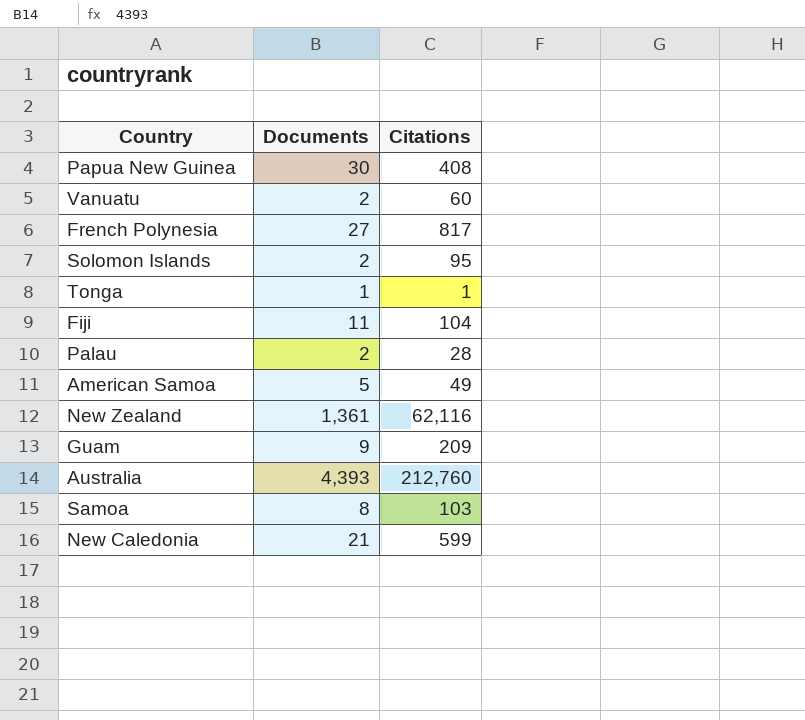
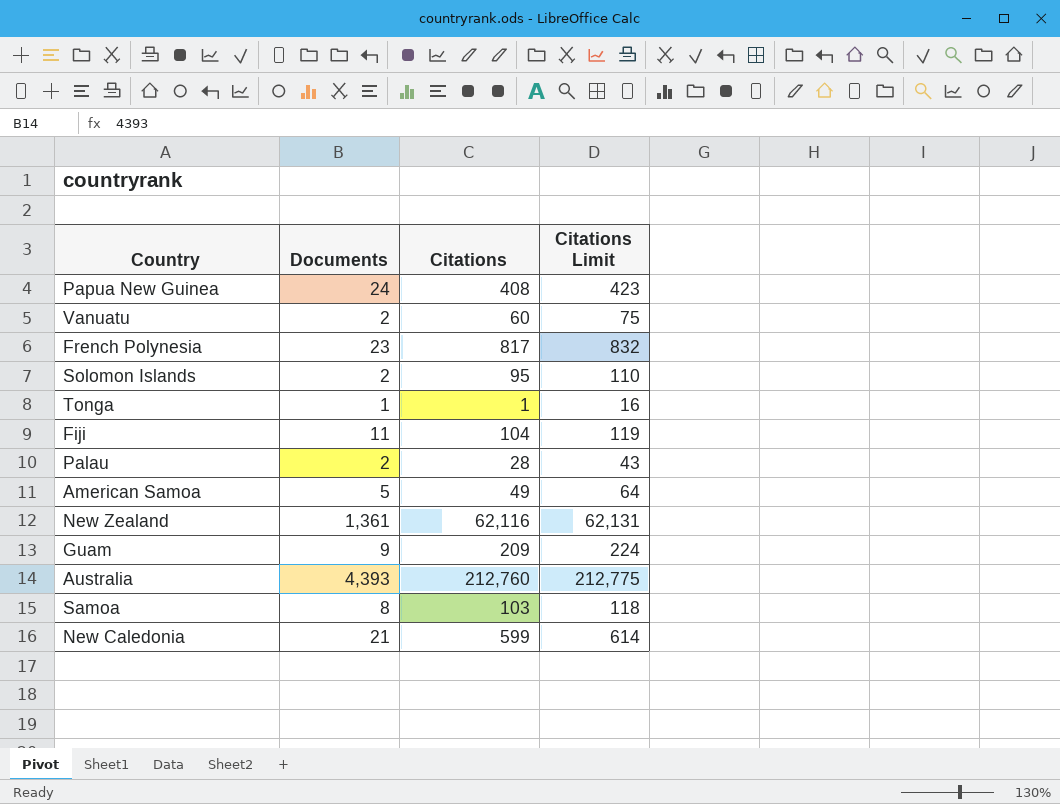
column Citations Limit | formula: none -> [Citations] + 15
Papua New Guinea | Documents: 30 -> 24
French Polynesia | Documents: 27 -> 23

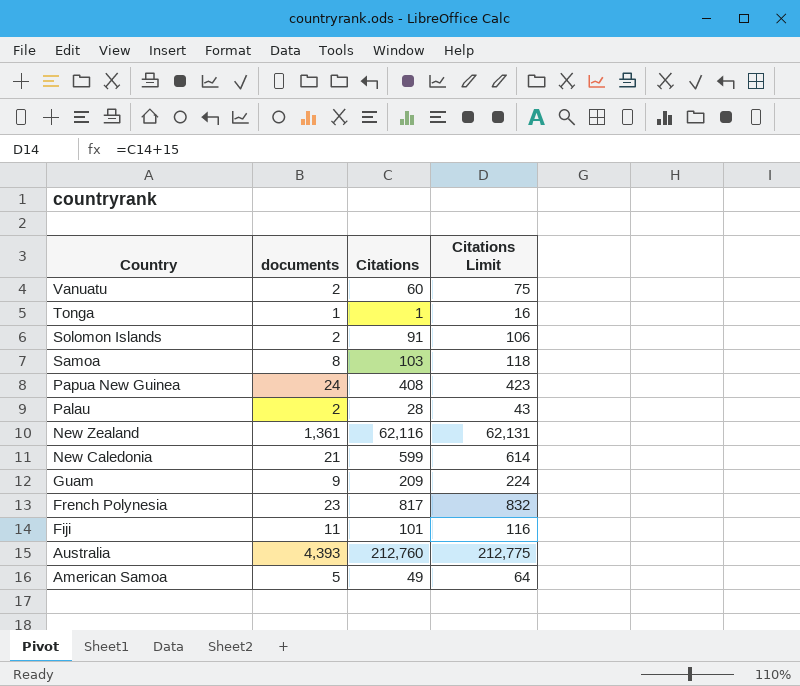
row order: none -> Country descending
column name: Documents -> documents
Solomon Islands | Citations: 95 -> 91
Solomon Islands | Citations Limit: 110 -> 106
Fiji | Citations: 104 -> 101
Fiji | Citations Limit: 119 -> 116

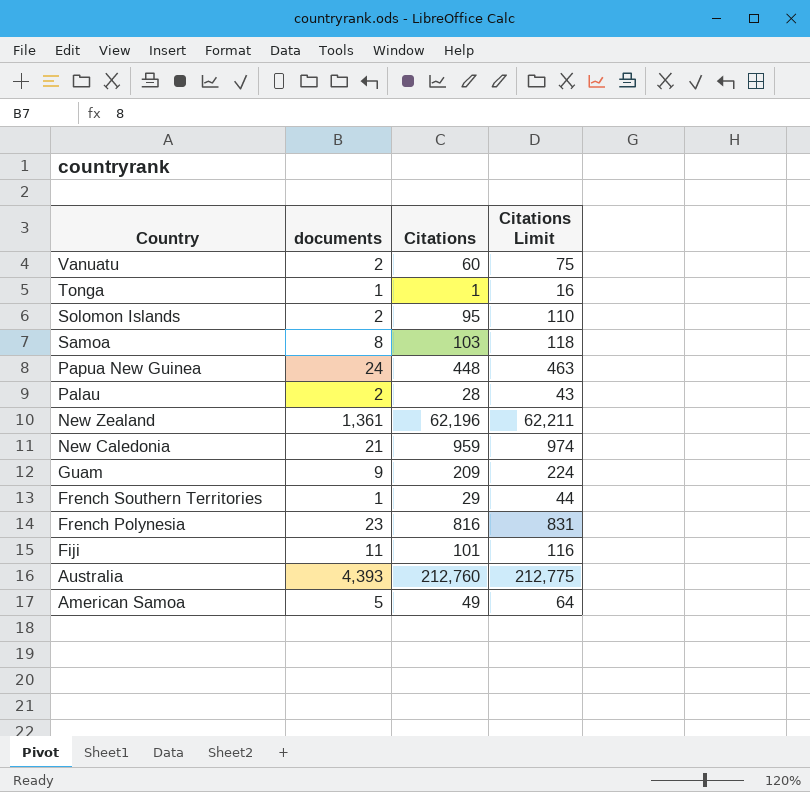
Solomon Islands | Citations: 91 -> 95
Solomon Islands | Citations Limit: 106 -> 110
Papua New Guinea | Citations: 408 -> 448
Papua New Guinea | Citations Limit: 423 -> 463
New Zealand | Citations: 62,116 -> 62,196
New Zealand | Citations Limit: 62,131 -> 62,211
New Caledonia | Citations: 599 -> 959
New Caledonia | Citations Limit: 614 -> 974
row French Southern Territories: none -> 1 | 29 | 44
French Polynesia | Citations: 817 -> 816
French Polynesia | Citations Limit: 832 -> 831

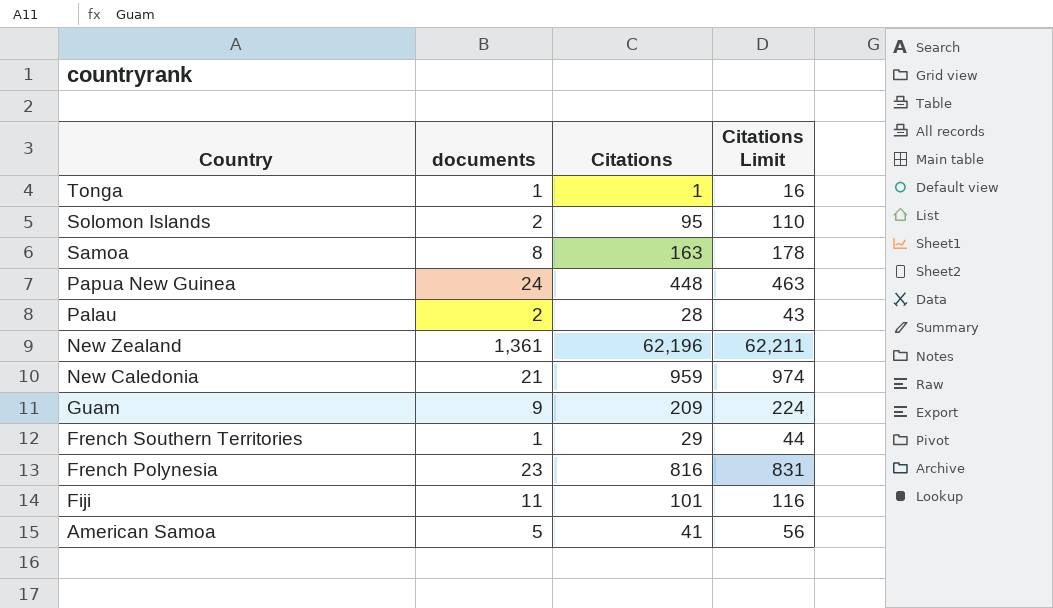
row Vanuatu: 2 | 60 | 75 -> none
row Australia: 4,393 | 212,760 | 212,775 -> none
Samoa | Citations: 103 -> 163
Samoa | Citations Limit: 118 -> 178
American Samoa | Citations: 49 -> 41
American Samoa | Citations Limit: 64 -> 56

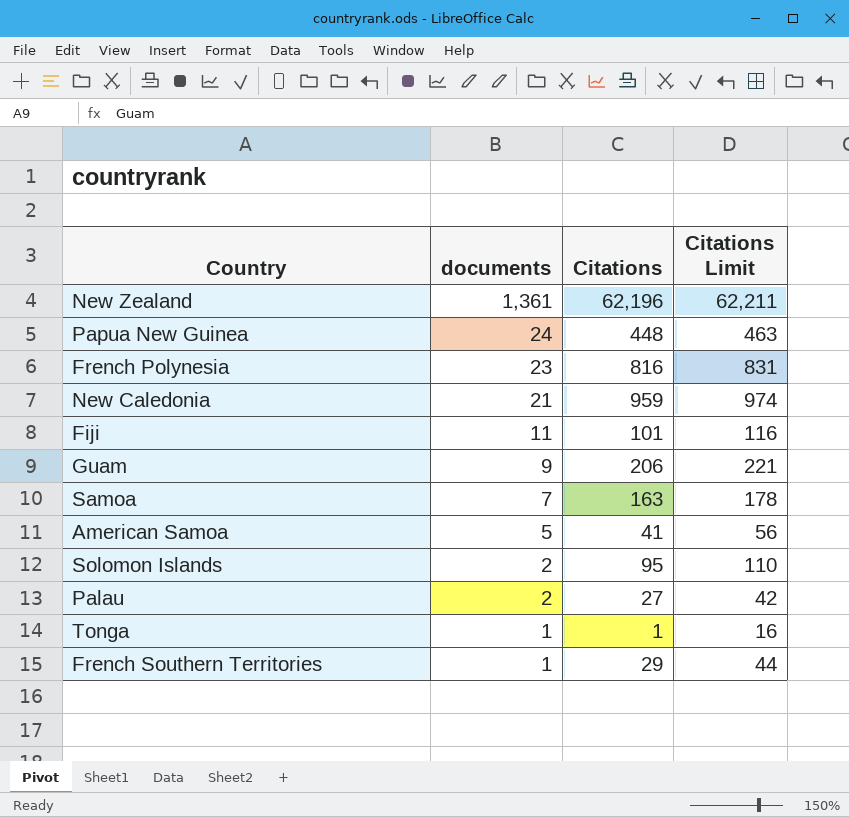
row order: Country descending -> documents descending
Guam | Citations: 209 -> 206
Guam | Citations Limit: 224 -> 221
Samoa | documents: 8 -> 7
Palau | Citations: 28 -> 27
Palau | Citations Limit: 43 -> 42

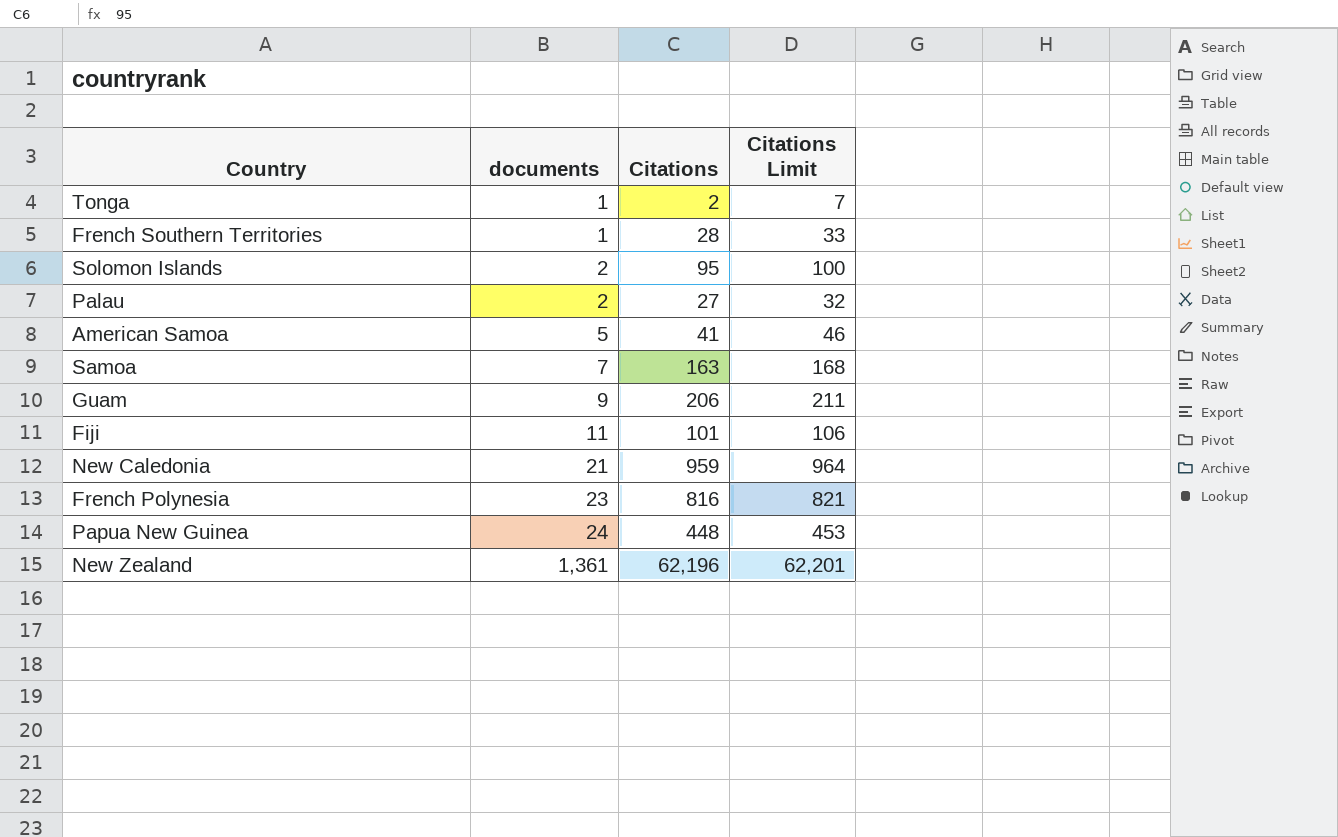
row order: documents descending -> documents ascending
column Citations Limit | formula: [Citations] + 15 -> [Citations] + 5
Tonga | Citations: 1 -> 2
French Southern Territories | Citations: 29 -> 28

